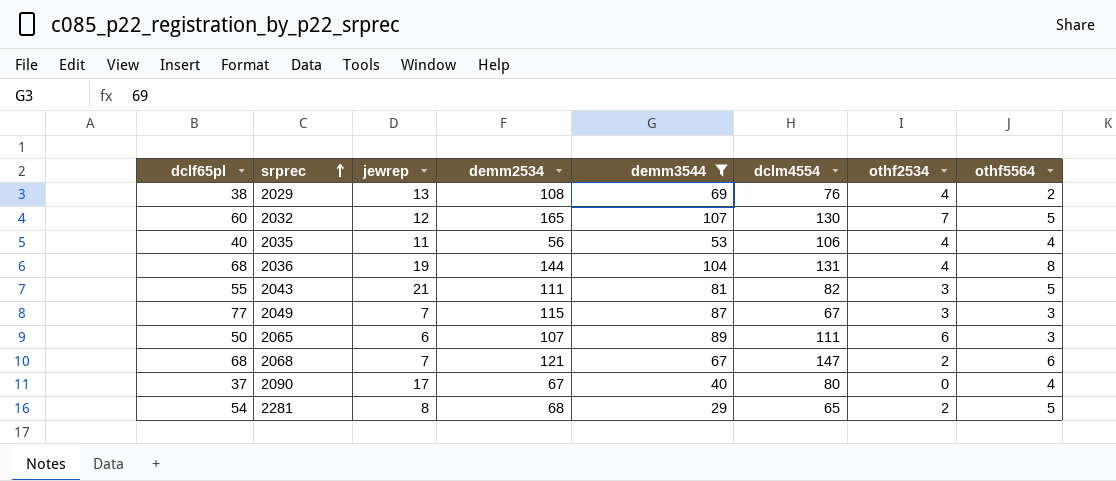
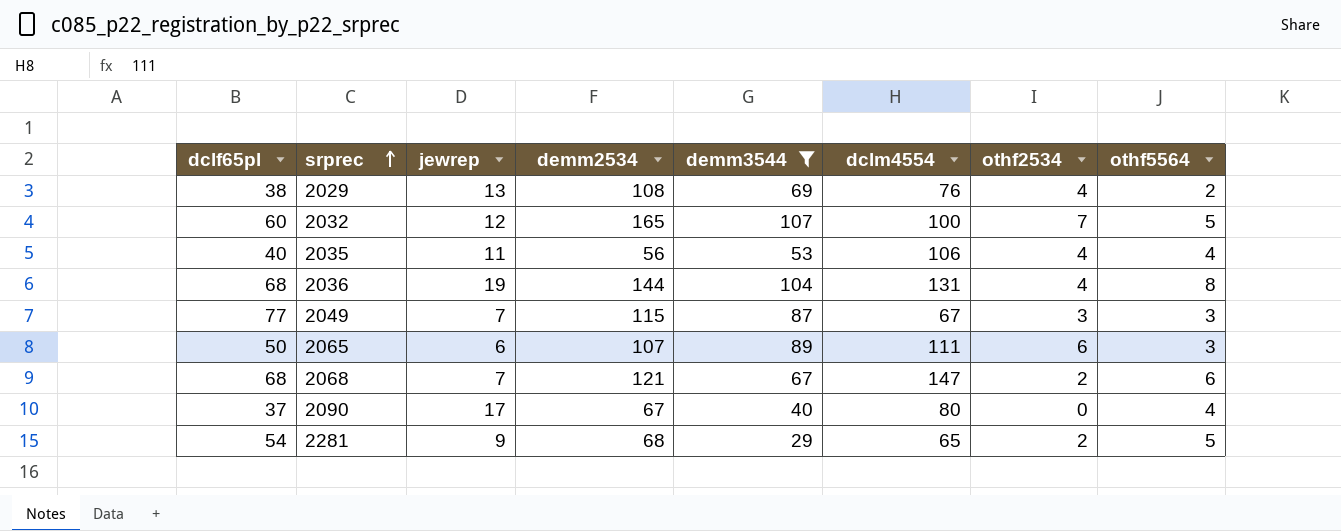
row 2043: 55 | 21 | 111 | 81 | 82 | 3 | 5 -> none
2032 | dclm4554: 130 -> 100
2281 | jewrep: 8 -> 9

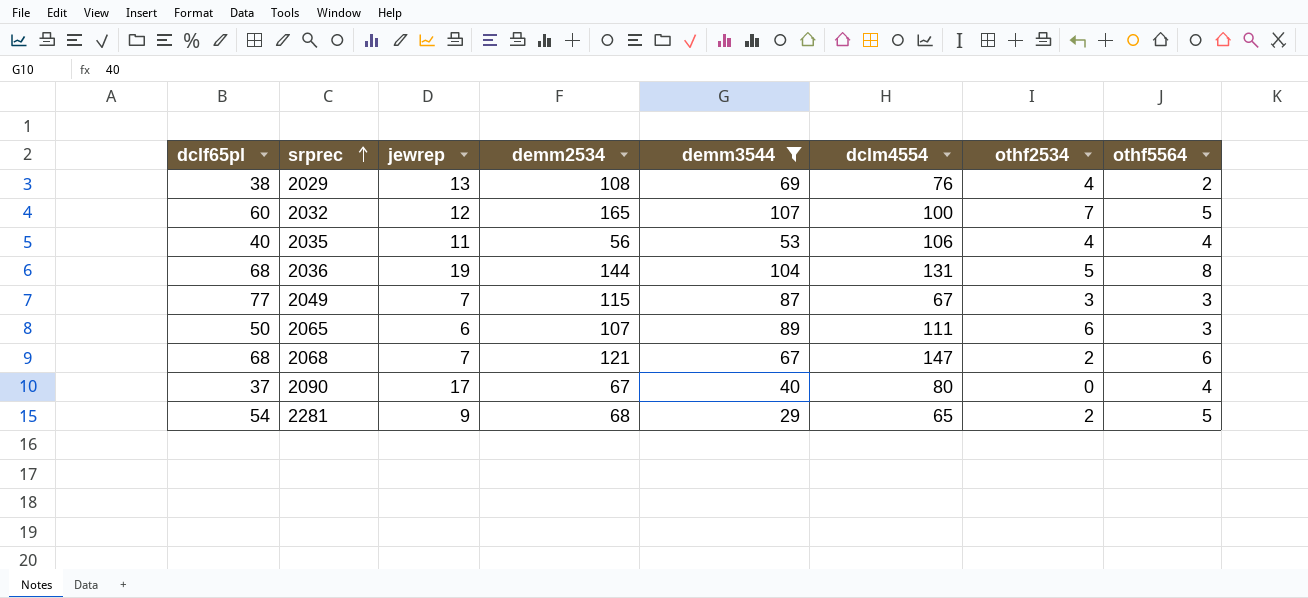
2036 | othf2534: 4 -> 5

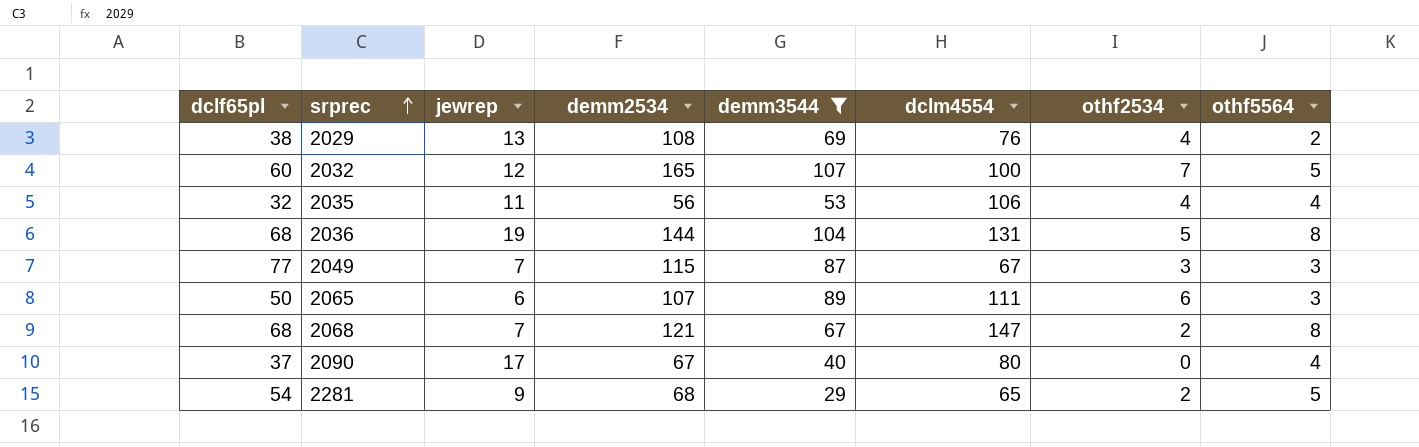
2035 | dclf65pl: 40 -> 32
2068 | othf5564: 6 -> 8

